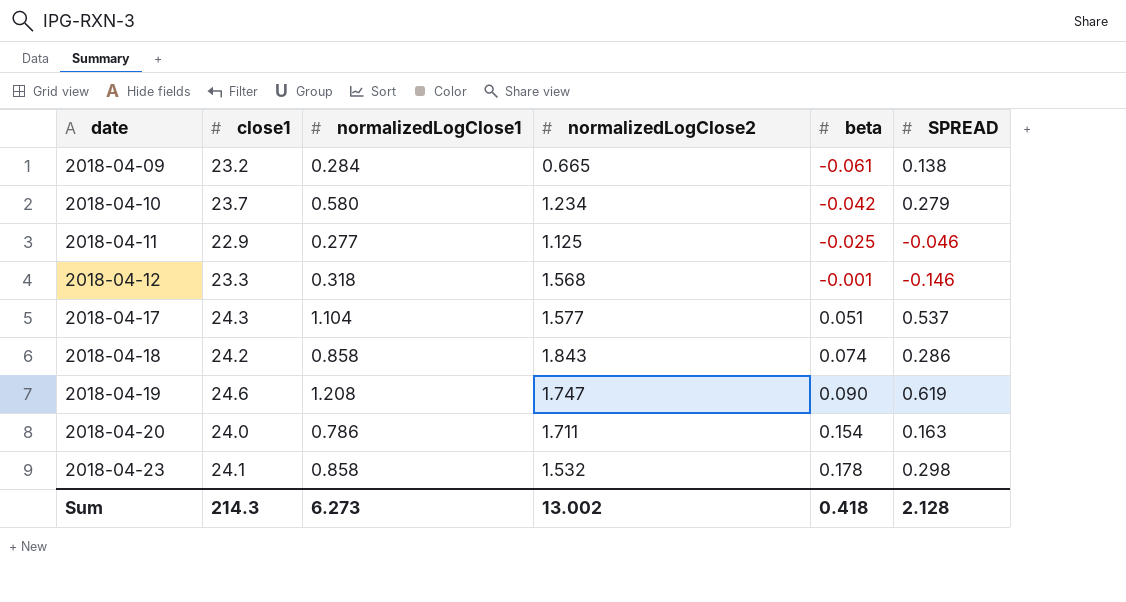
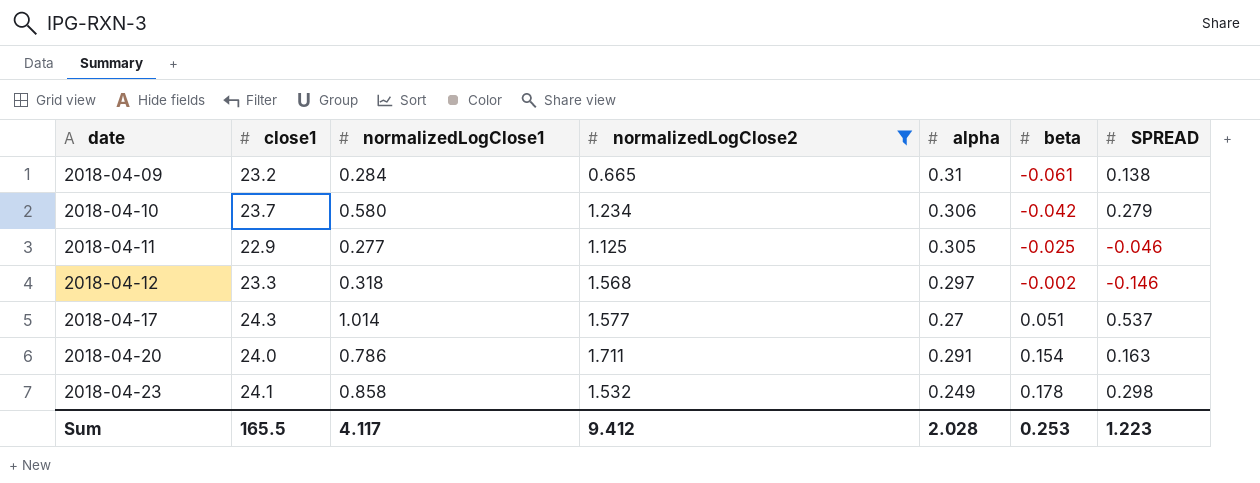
filter: none -> normalizedLogClose2 <= 1.711
column alpha | position: none -> 5
2018-04-12 | beta: -0.001 -> -0.002
2018-04-17 | normalizedLogClose1: 1.104 -> 1.014
Sum | close1: 214.3 -> 165.5
Sum | normalizedLogClose1: 6.273 -> 4.117
Sum | normalizedLogClose2: 13.002 -> 9.412
Sum | beta: 0.418 -> 0.253
Sum | SPREAD: 2.128 -> 1.223

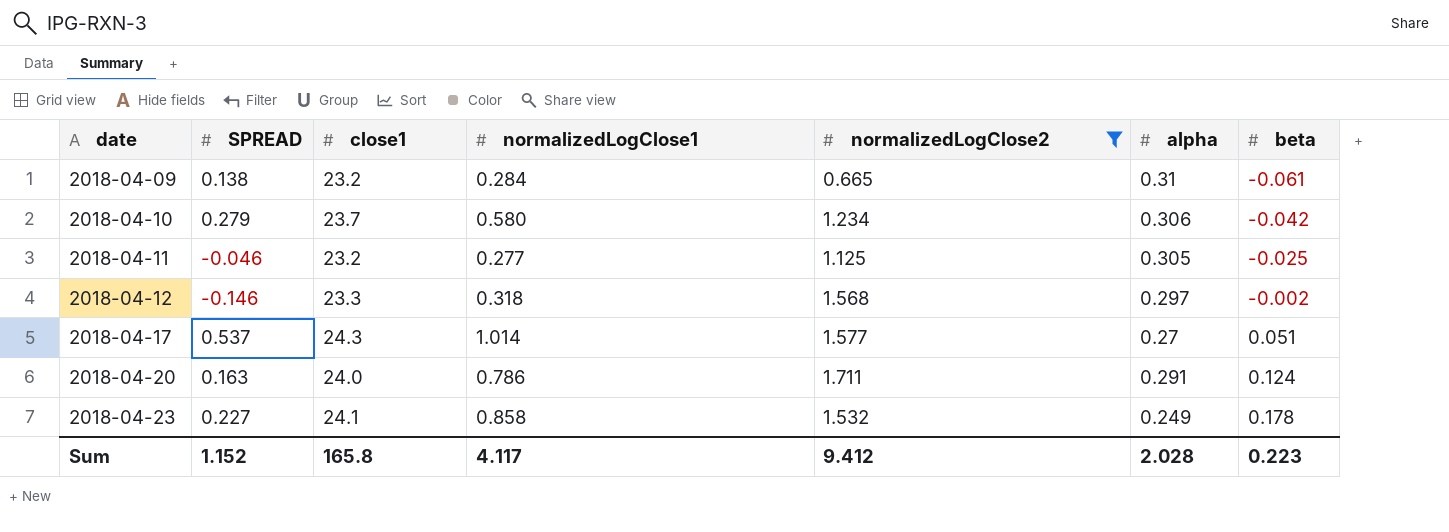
column SPREAD | position: 7 -> 2
2018-04-11 | close1: 22.9 -> 23.2
2018-04-20 | beta: 0.154 -> 0.124
2018-04-23 | SPREAD: 0.298 -> 0.227
Sum | SPREAD: 1.223 -> 1.152
Sum | close1: 165.5 -> 165.8
Sum | beta: 0.253 -> 0.223

